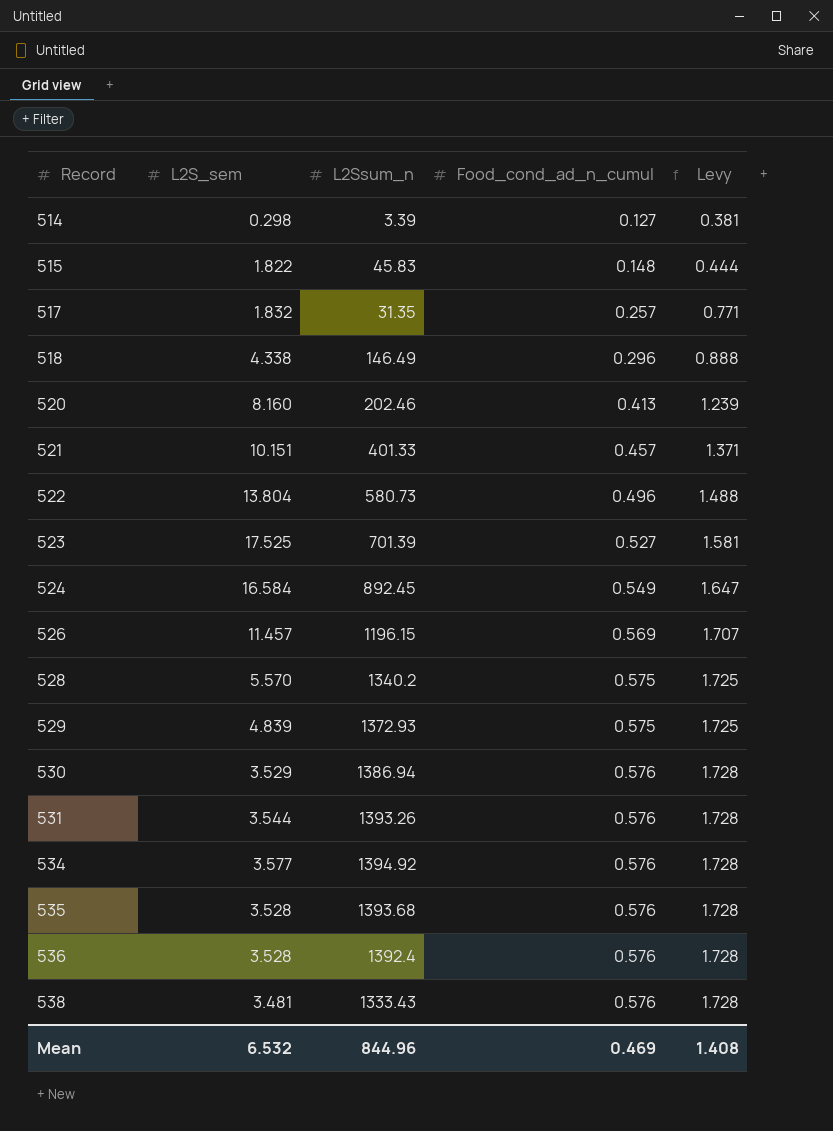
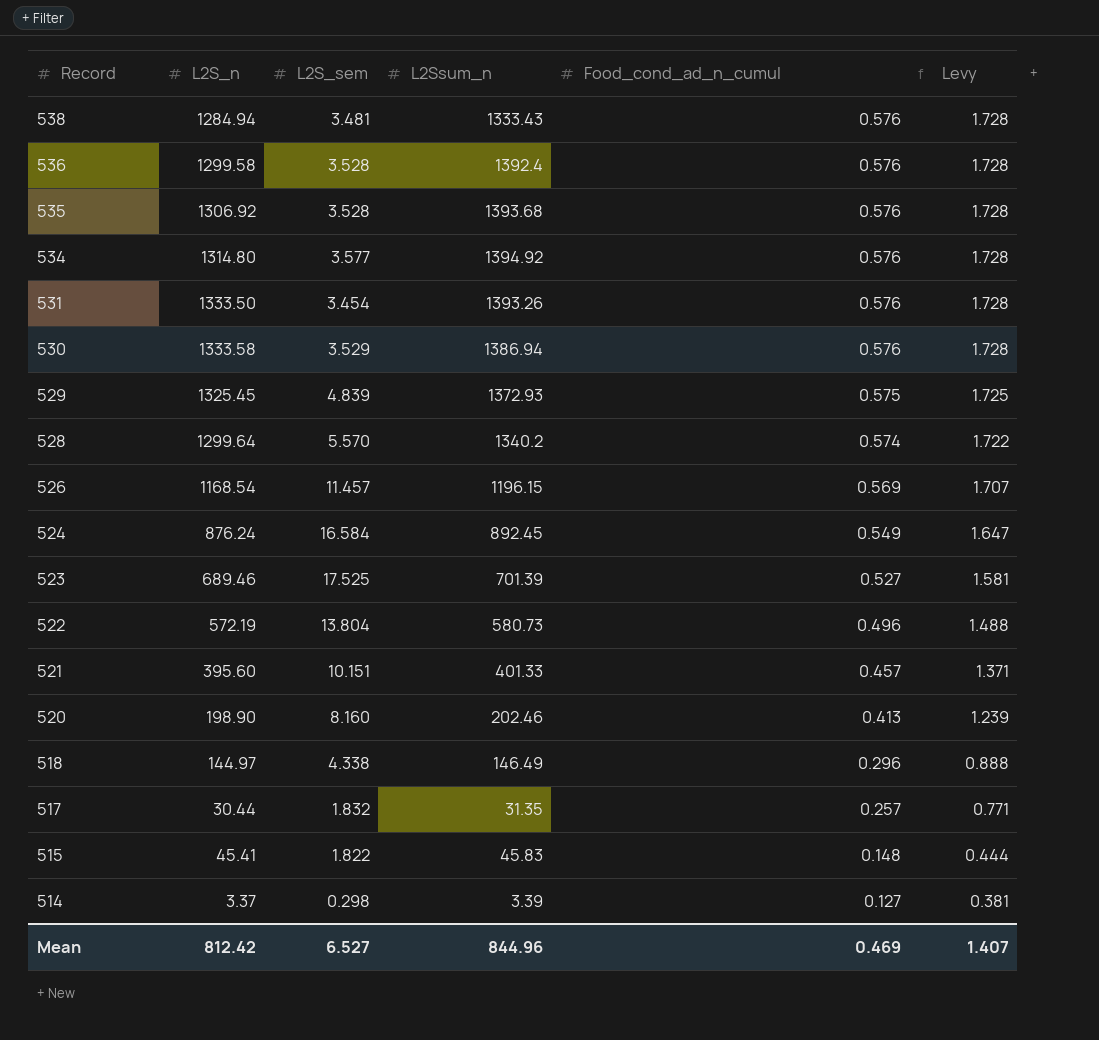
row order: Record ascending -> Record descending
column L2S_n | position: none -> 2
531 | L2S_sem: 3.544 -> 3.454
528 | Food_cond_ad_n_cumul: 0.575 -> 0.574
528 | Levy: 1.725 -> 1.722
Mean | L2S_sem: 6.532 -> 6.527
Mean | Levy: 1.408 -> 1.407

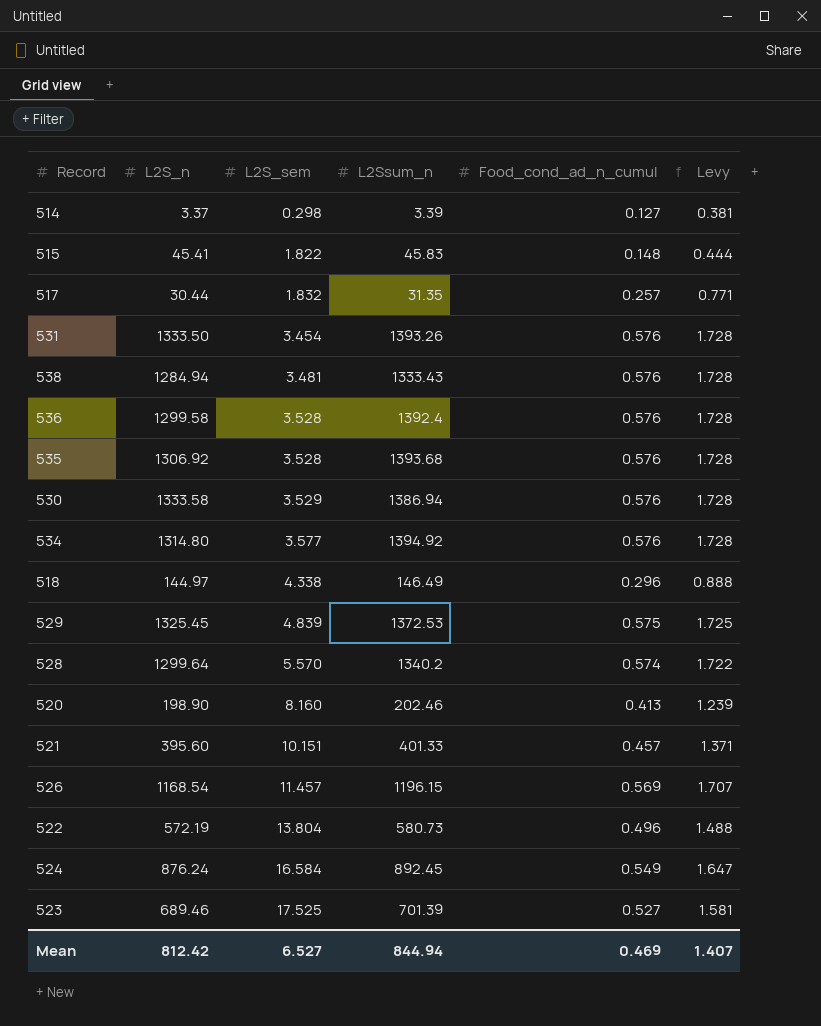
row order: Record descending -> L2S_sem ascending
529 | L2Ssum_n: 1372.93 -> 1372.53
Mean | L2Ssum_n: 844.96 -> 844.94

